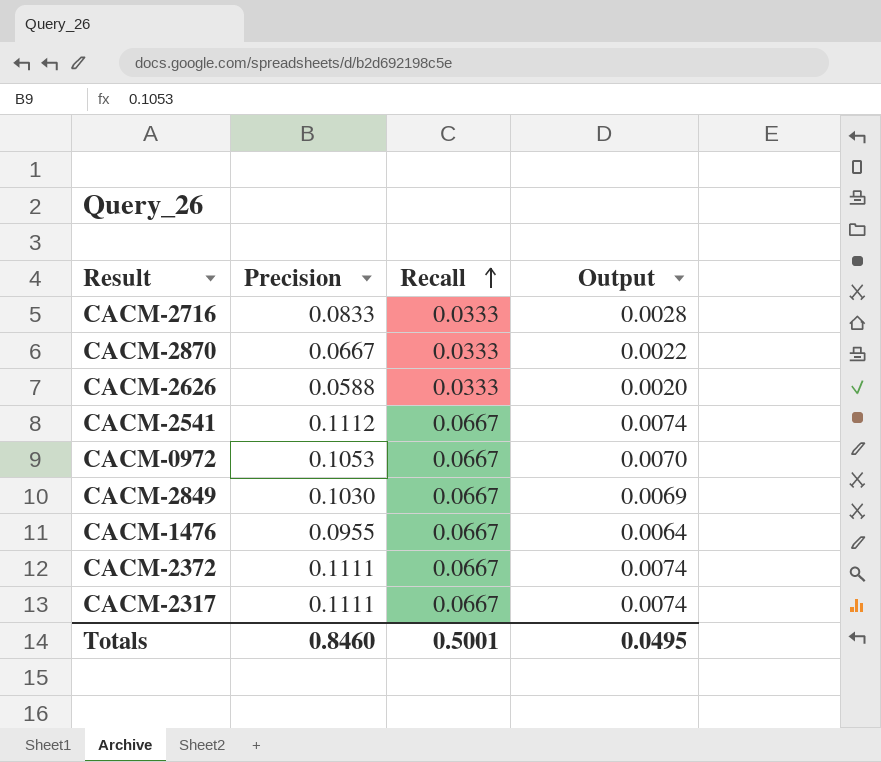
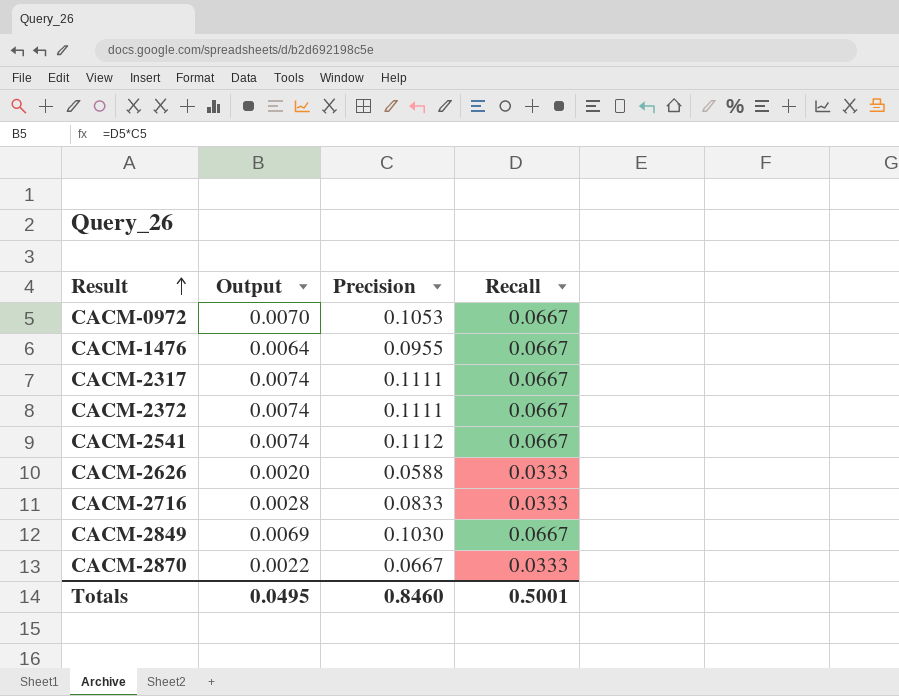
row order: Recall ascending -> Result ascending
column Output | position: 4 -> 2

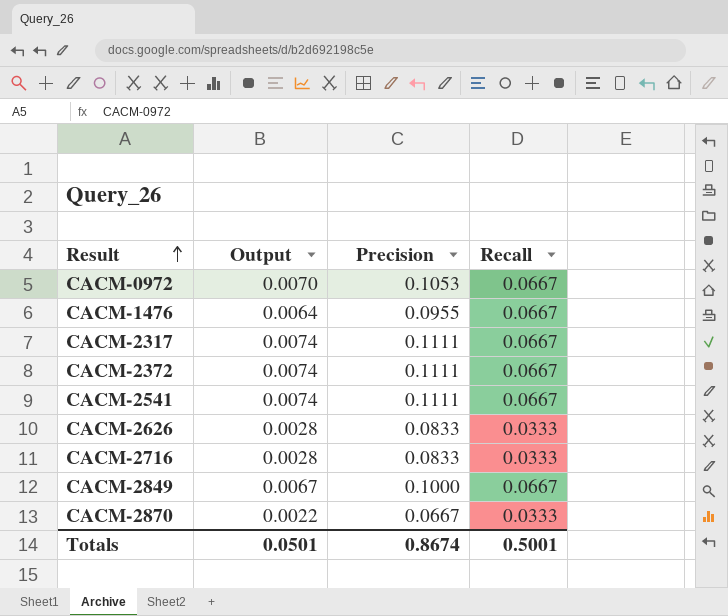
CACM-2541 | Precision: 0.1112 -> 0.1111
CACM-2626 | Output: 0.0020 -> 0.0028
CACM-2626 | Precision: 0.0588 -> 0.0833
CACM-2849 | Output: 0.0069 -> 0.0067
CACM-2849 | Precision: 0.1030 -> 0.1000
Totals | Output: 0.0495 -> 0.0501
Totals | Precision: 0.8460 -> 0.8674

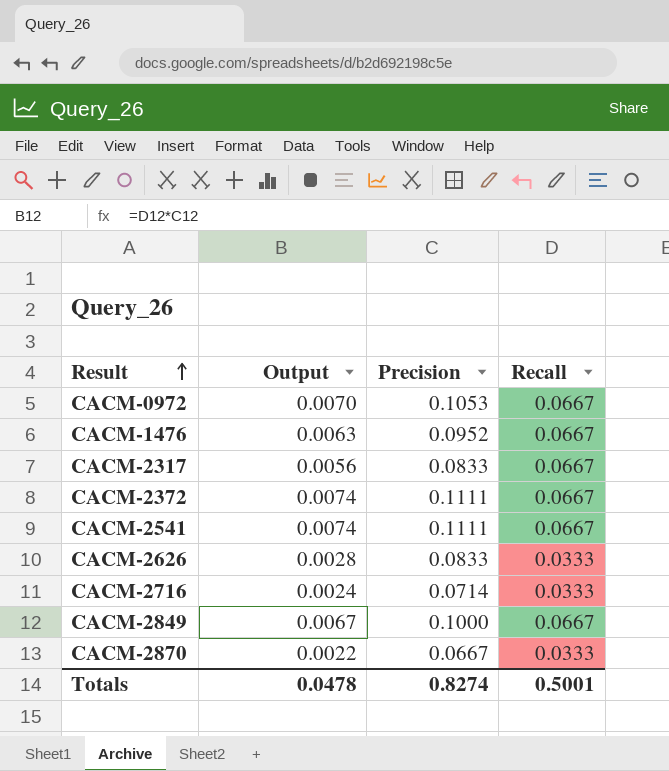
CACM-1476 | Output: 0.0064 -> 0.0063
CACM-1476 | Precision: 0.0955 -> 0.0952
CACM-2317 | Output: 0.0074 -> 0.0056
CACM-2317 | Precision: 0.1111 -> 0.0833
CACM-2716 | Output: 0.0028 -> 0.0024
CACM-2716 | Precision: 0.0833 -> 0.0714
Totals | Output: 0.0501 -> 0.0478
Totals | Precision: 0.8674 -> 0.8274

